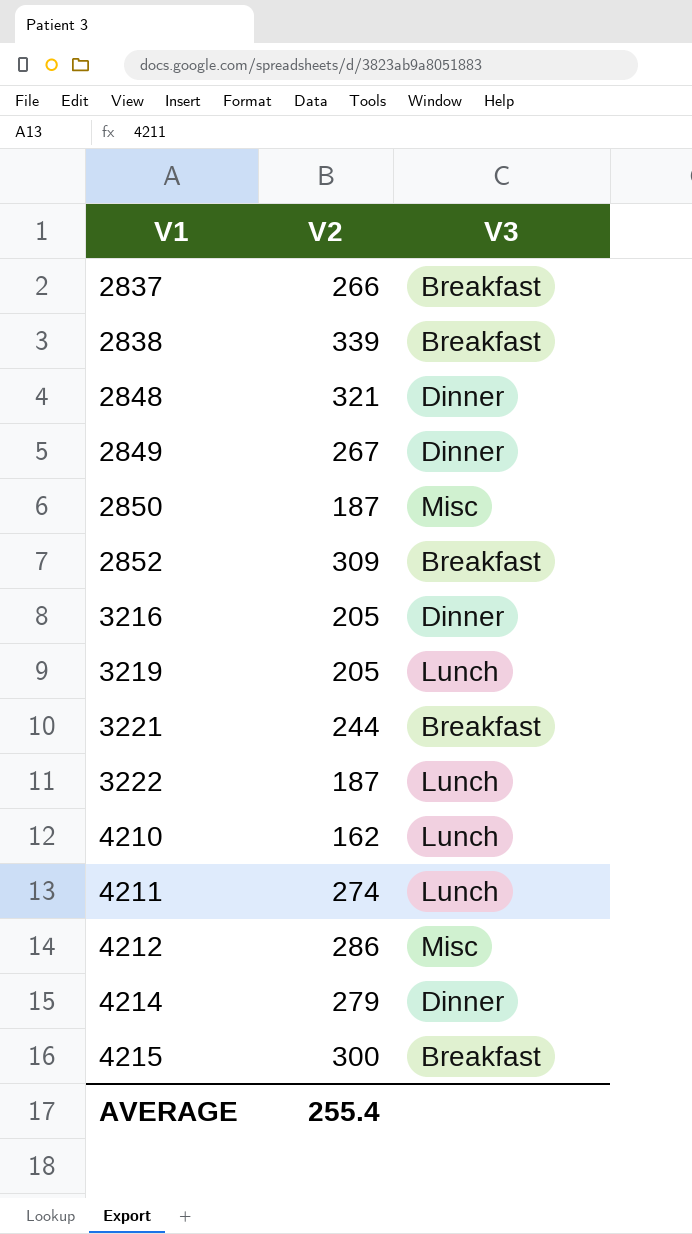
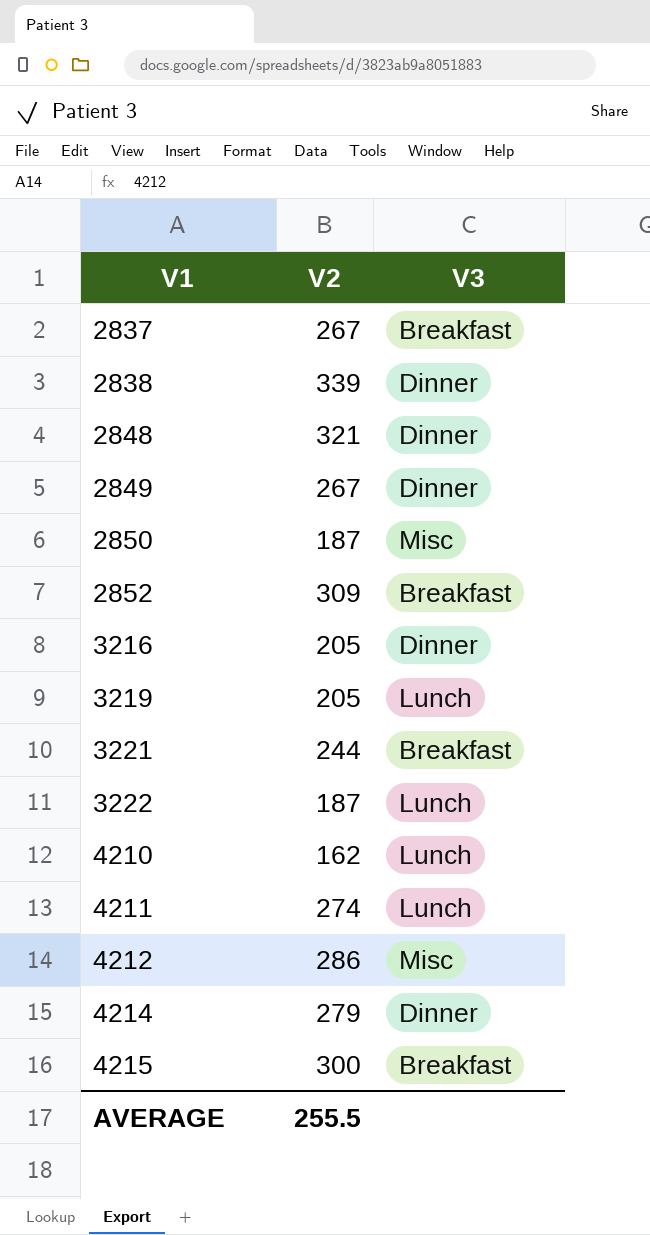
2837 | V2: 266 -> 267
2838 | V3: Breakfast -> Dinner
AVERAGE | V2: 255.4 -> 255.5

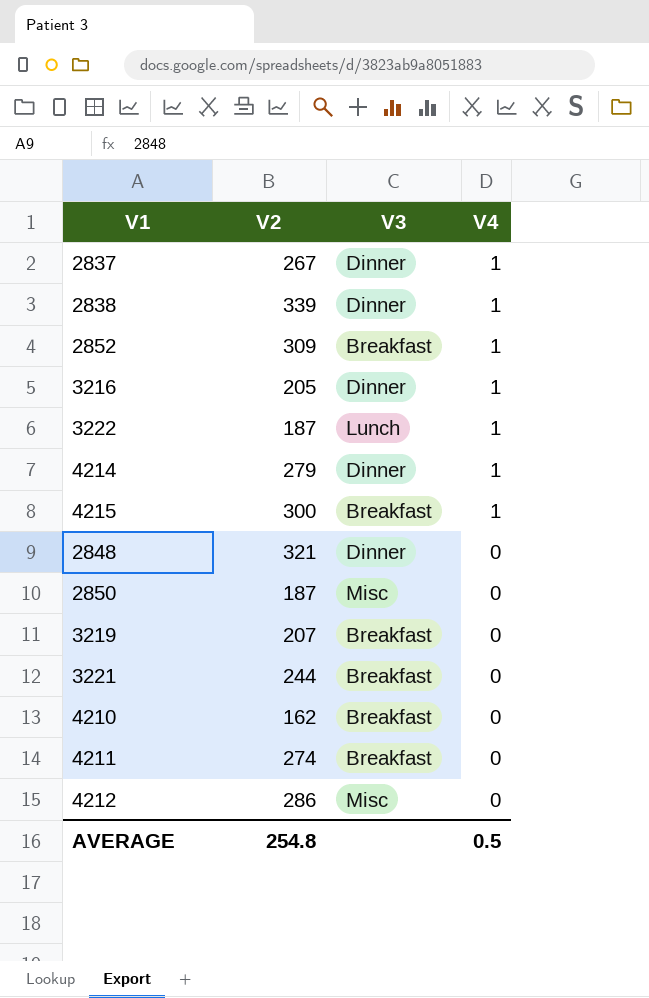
row order: V1 ascending -> V4 descending
column V4 | position: none -> 4
row 2849: 267 | Dinner -> none
2837 | V3: Breakfast -> Dinner
3219 | V2: 205 -> 207
3219 | V3: Lunch -> Breakfast
4210 | V3: Lunch -> Breakfast
4211 | V3: Lunch -> Breakfast
AVERAGE | V2: 255.5 -> 254.8

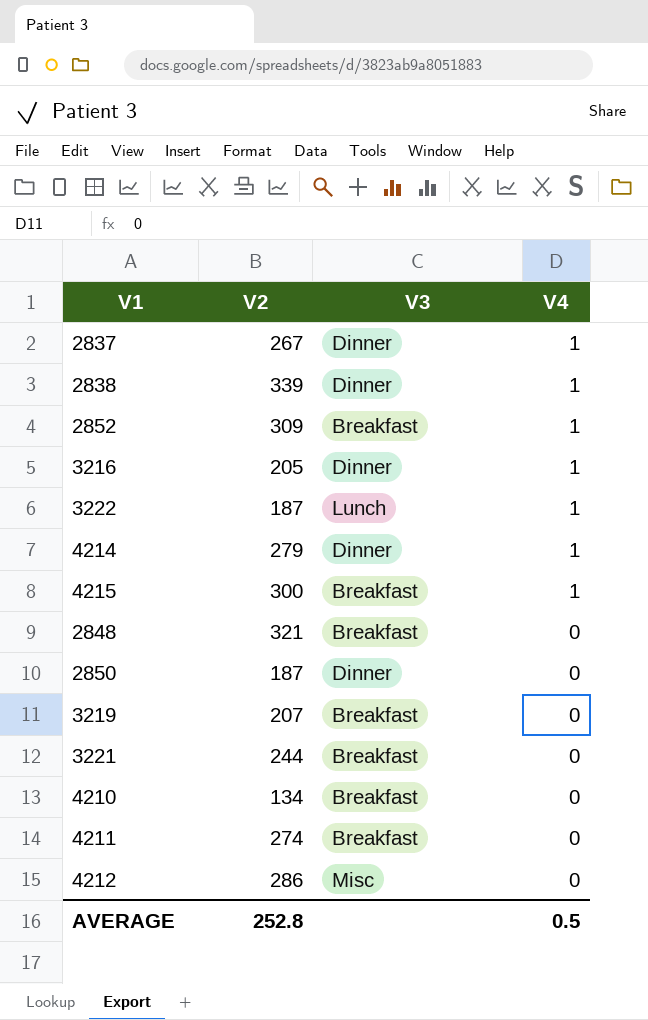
2848 | V3: Dinner -> Breakfast
2850 | V3: Misc -> Dinner
4210 | V2: 162 -> 134
AVERAGE | V2: 254.8 -> 252.8

